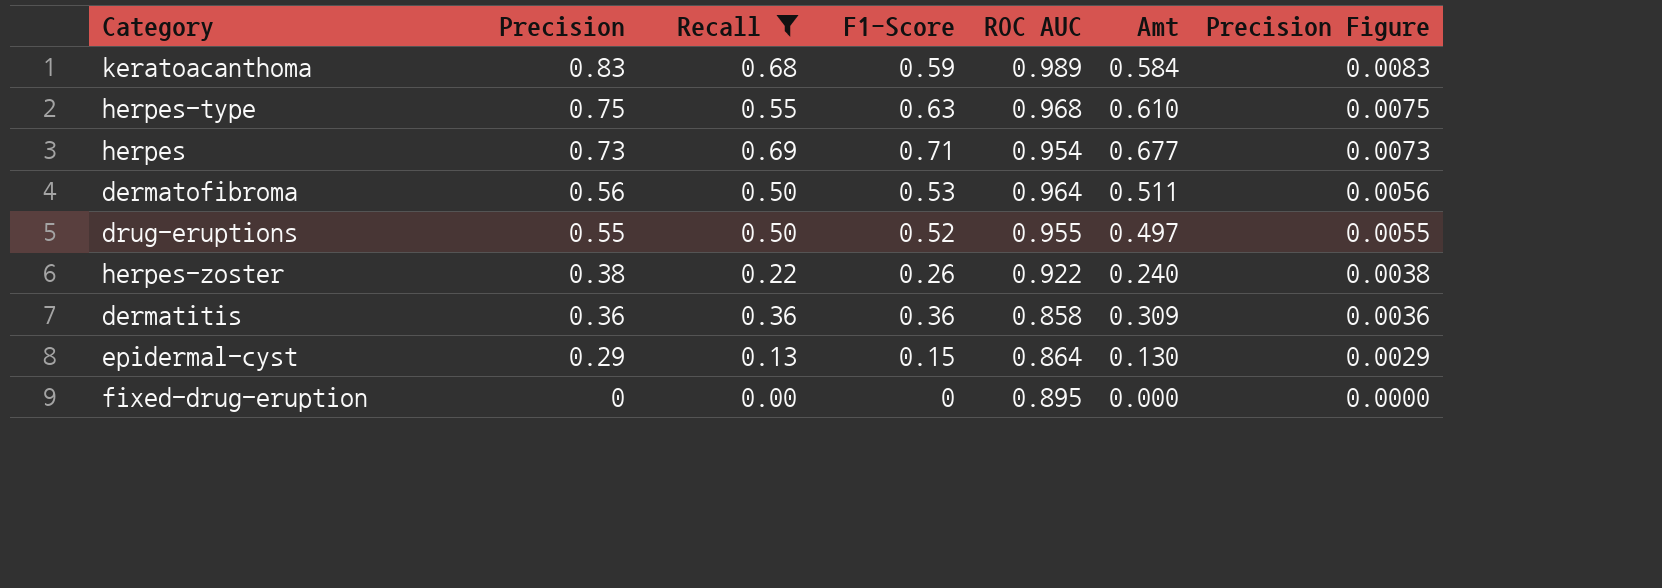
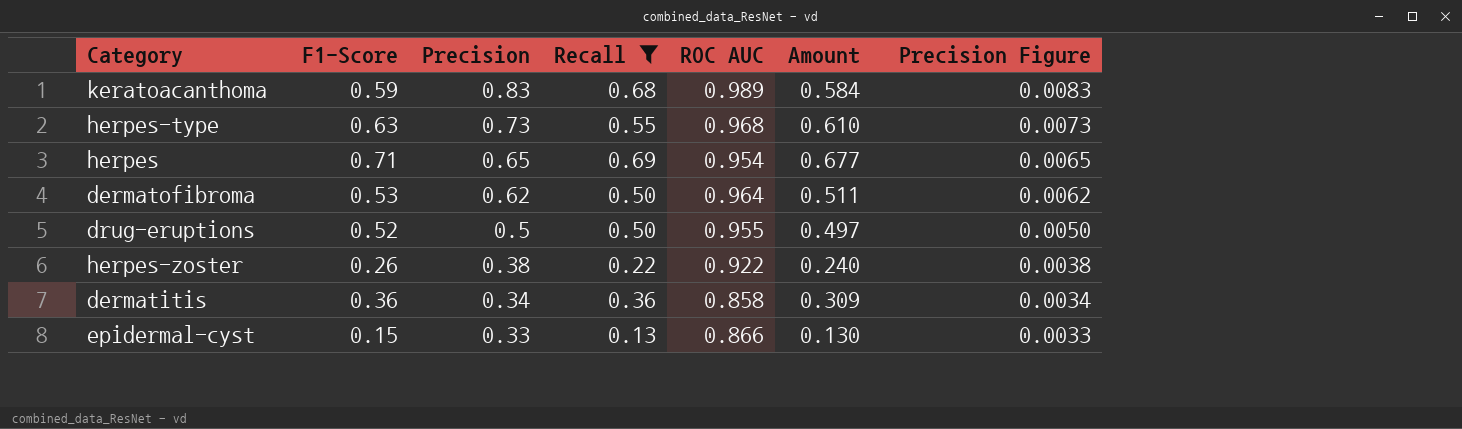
column F1-Score | position: 4 -> 2
column name: Amt -> Amount
row fixed-drug-eruption: 0 | 0.00 | 0 | 0.895 | 0.000 | 0.0000 -> none
herpes-type | Precision: 0.75 -> 0.73
herpes-type | Precision Figure: 0.0075 -> 0.0073
herpes | Precision: 0.73 -> 0.65
herpes | Precision Figure: 0.0073 -> 0.0065
dermatofibroma | Precision: 0.56 -> 0.62
dermatofibroma | Precision Figure: 0.0056 -> 0.0062
drug-eruptions | Precision: 0.55 -> 0.5
drug-eruptions | Precision Figure: 0.0055 -> 0.0050
dermatitis | Precision: 0.36 -> 0.34
dermatitis | Precision Figure: 0.0036 -> 0.0034
epidermal-cyst | Precision: 0.29 -> 0.33
epidermal-cyst | ROC AUC: 0.864 -> 0.866
epidermal-cyst | Precision Figure: 0.0029 -> 0.0033

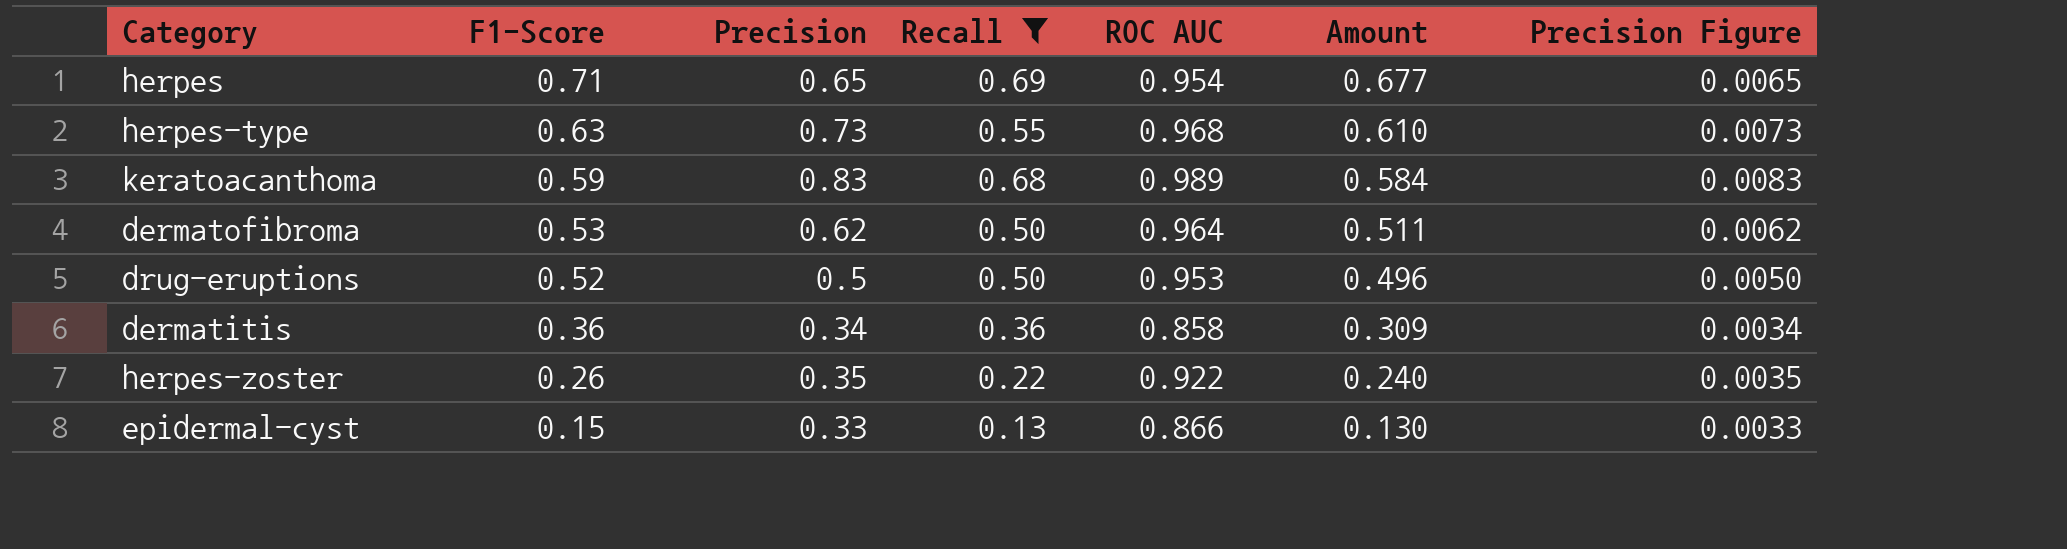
row order: Precision descending -> F1-Score descending
drug-eruptions | ROC AUC: 0.955 -> 0.953
drug-eruptions | Amount: 0.497 -> 0.496
herpes-zoster | Precision: 0.38 -> 0.35
herpes-zoster | Precision Figure: 0.0038 -> 0.0035

